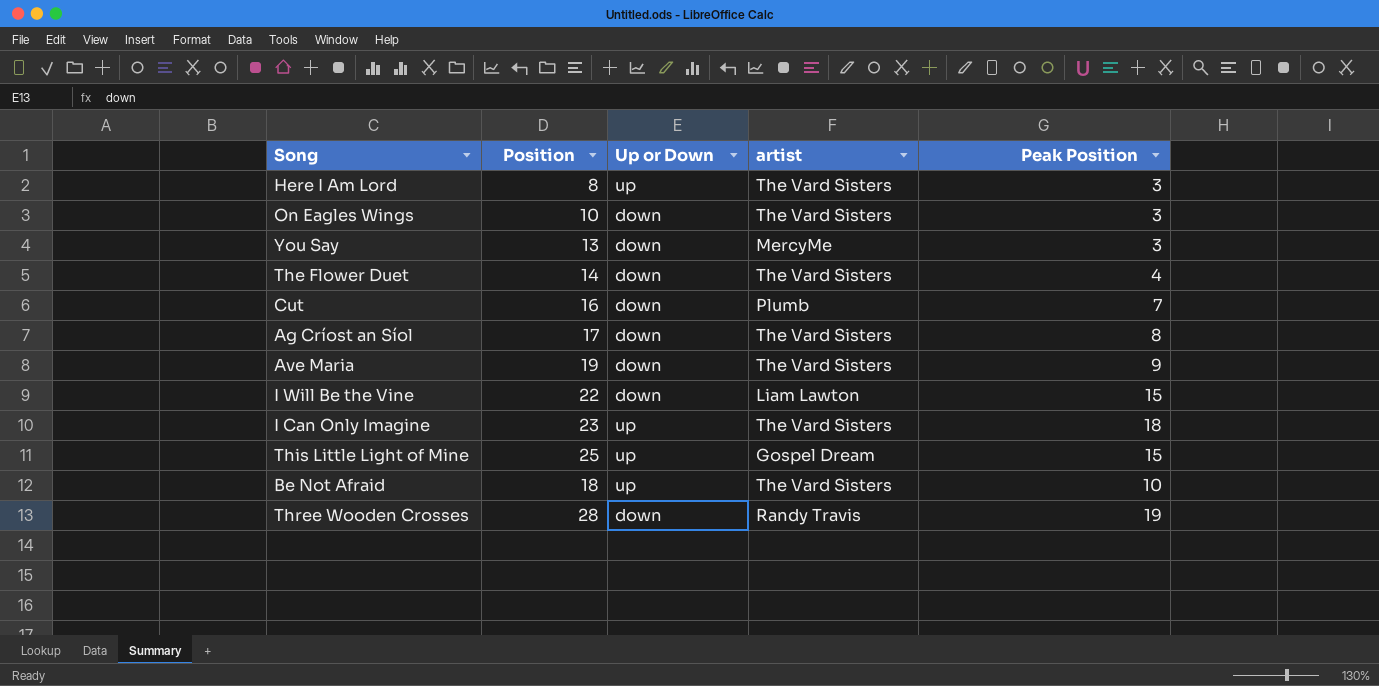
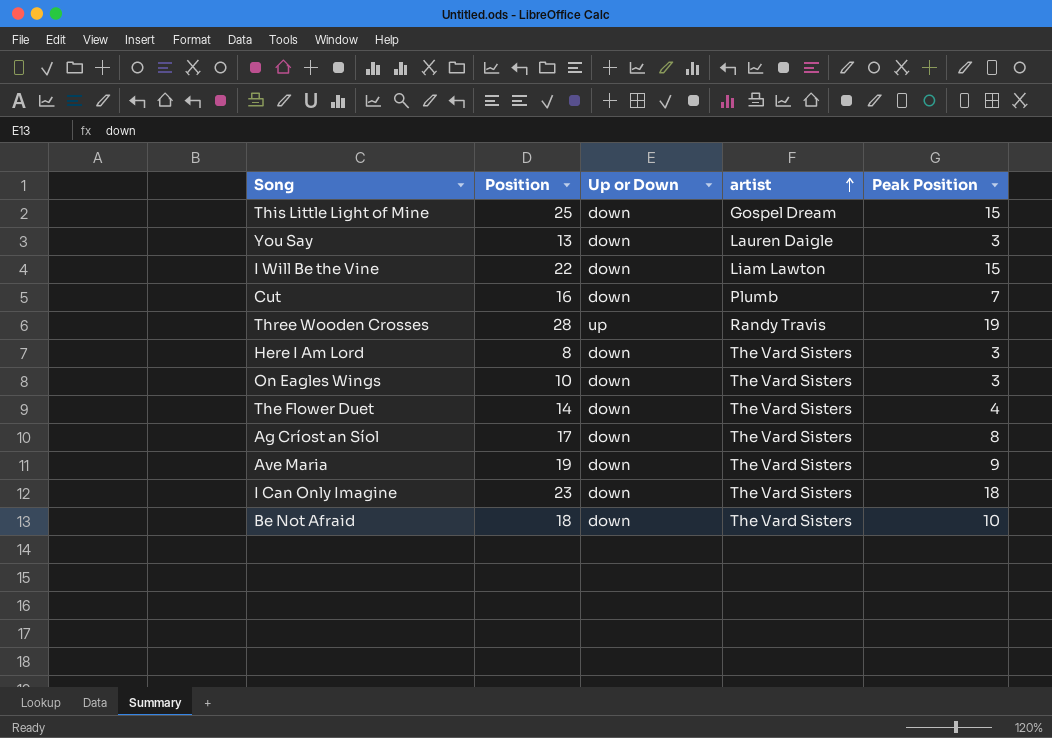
row order: none -> artist ascending
This Little Light of Mine | Up or Down: up -> down
You Say | artist: MercyMe -> Lauren Daigle
Three Wooden Crosses | Up or Down: down -> up
Here I Am Lord | Up or Down: up -> down
I Can Only Imagine | Up or Down: up -> down
Be Not Afraid | Up or Down: up -> down

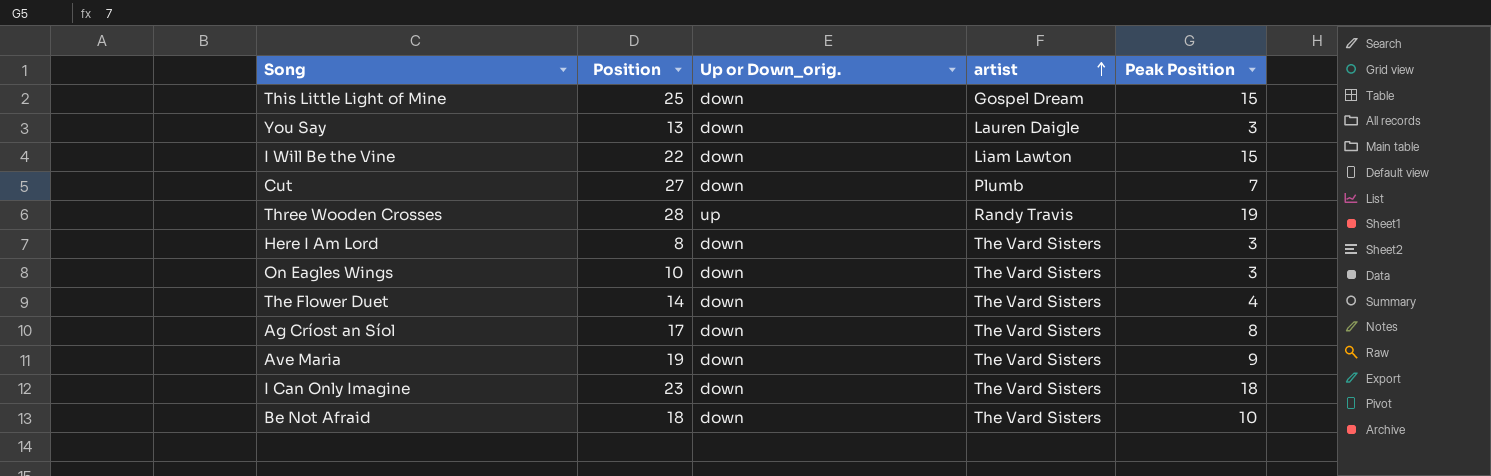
column name: Up or Down -> Up or Down_orig.
Cut | Position: 16 -> 27

